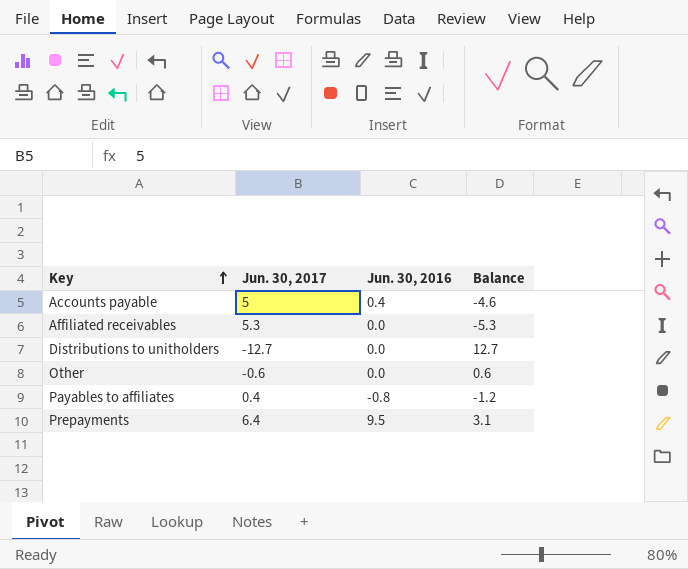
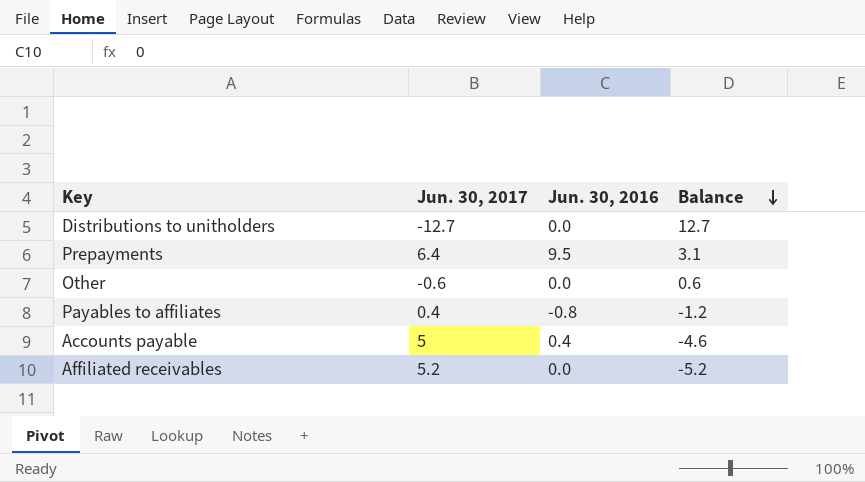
row order: Key ascending -> Balance descending
Affiliated receivables | Jun. 30, 2017: 5.3 -> 5.2
Affiliated receivables | Balance: -5.3 -> -5.2

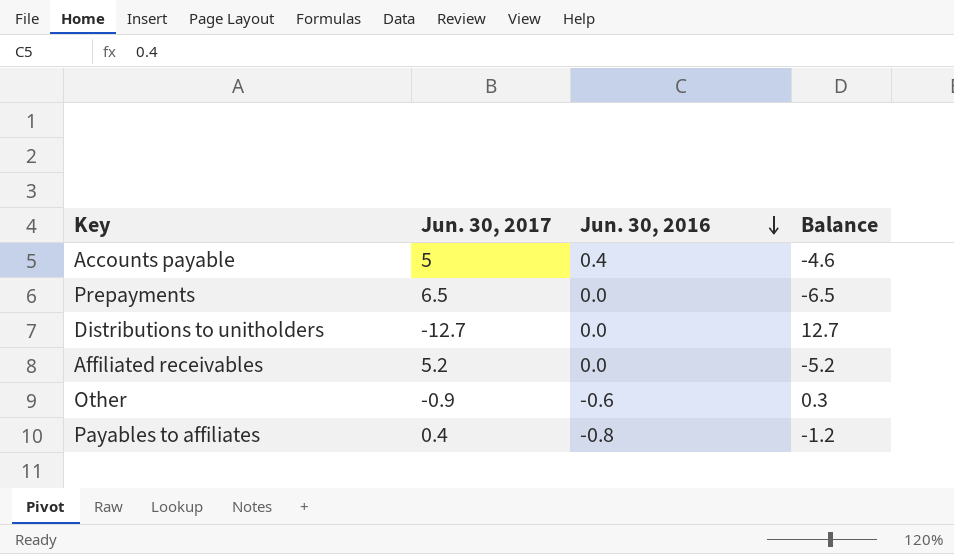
row order: Balance descending -> Jun. 30, 2016 descending
Prepayments | Jun. 30, 2017: 6.4 -> 6.5
Prepayments | Jun. 30, 2016: 9.5 -> 0.0
Prepayments | Balance: 3.1 -> -6.5
Other | Jun. 30, 2017: -0.6 -> -0.9
Other | Jun. 30, 2016: 0.0 -> -0.6
Other | Balance: 0.6 -> 0.3

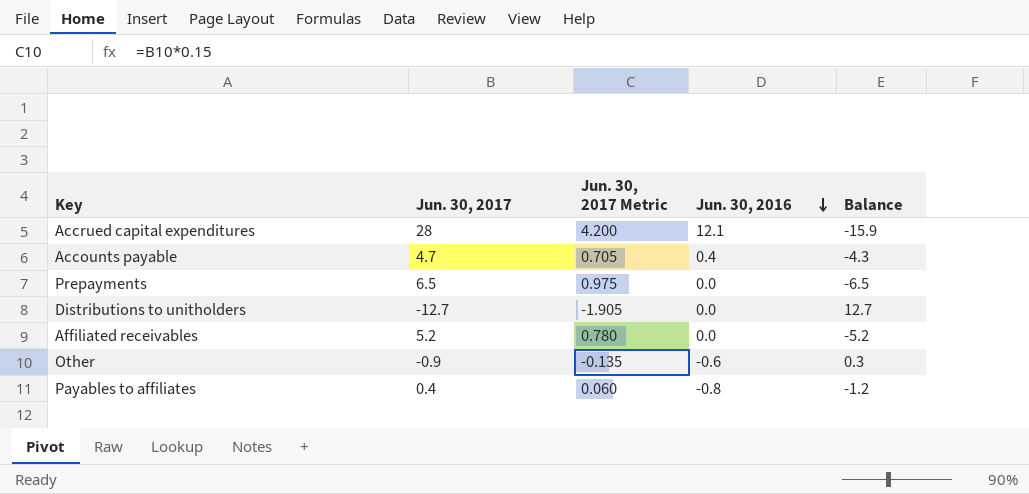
column Jun. 30, 2017 Metric | formula: none -> [Jun. 30, 2017] * 0.15
row Accrued capital expenditures: none -> 28 | 4.200 | 12.1 | -15.9
Accounts payable | Jun. 30, 2017: 5 -> 4.7
Accounts payable | Balance: -4.6 -> -4.3

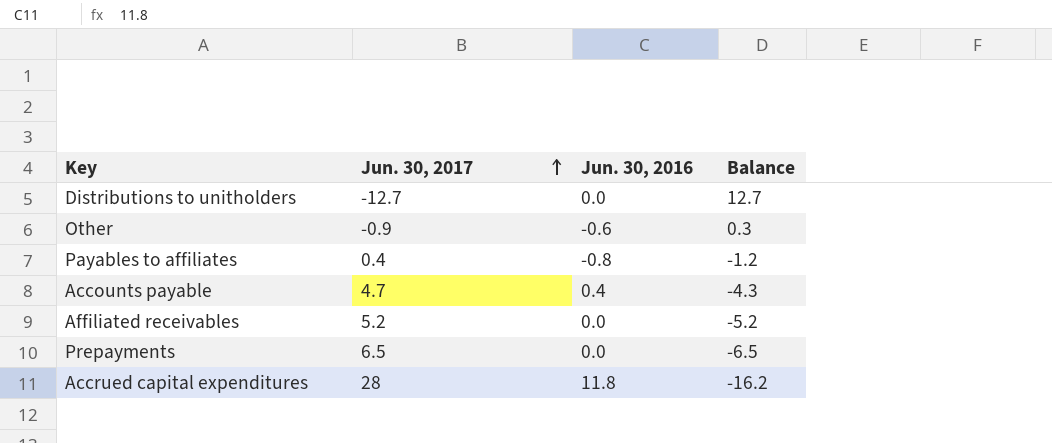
row order: Jun. 30, 2016 descending -> Jun. 30, 2017 ascending
column Jun. 30, 2017 Metric | formula: [Jun. 30, 2017] * 0.15 -> none
Accrued capital expenditures | Jun. 30, 2016: 12.1 -> 11.8
Accrued capital expenditures | Balance: -15.9 -> -16.2

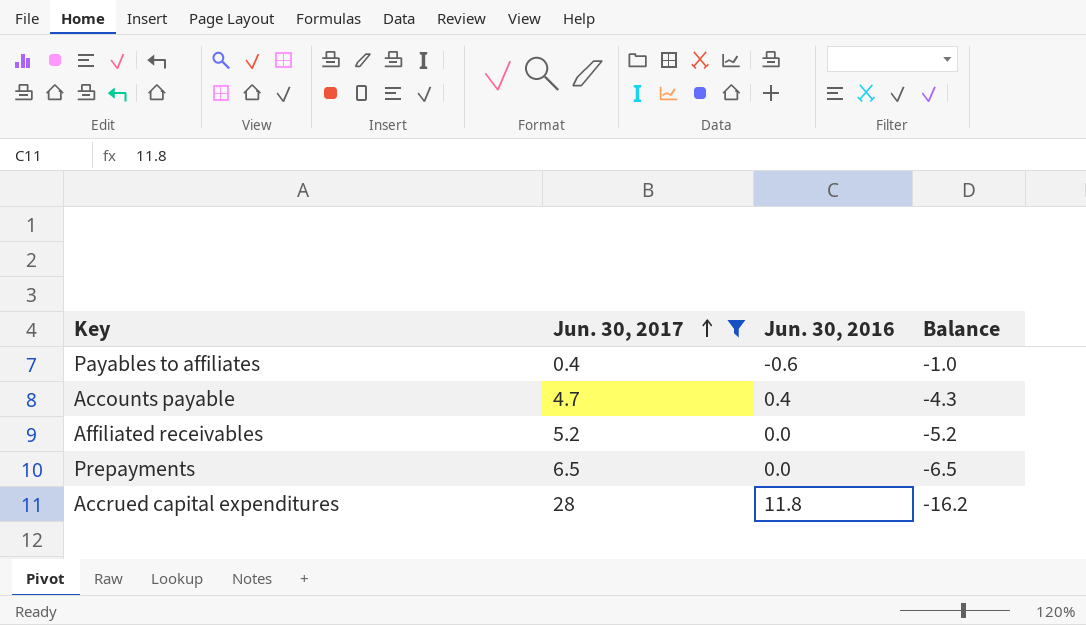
filter: none -> Jun. 30, 2017 >= 0.4
Payables to affiliates | Jun. 30, 2016: -0.8 -> -0.6
Payables to affiliates | Balance: -1.2 -> -1.0

